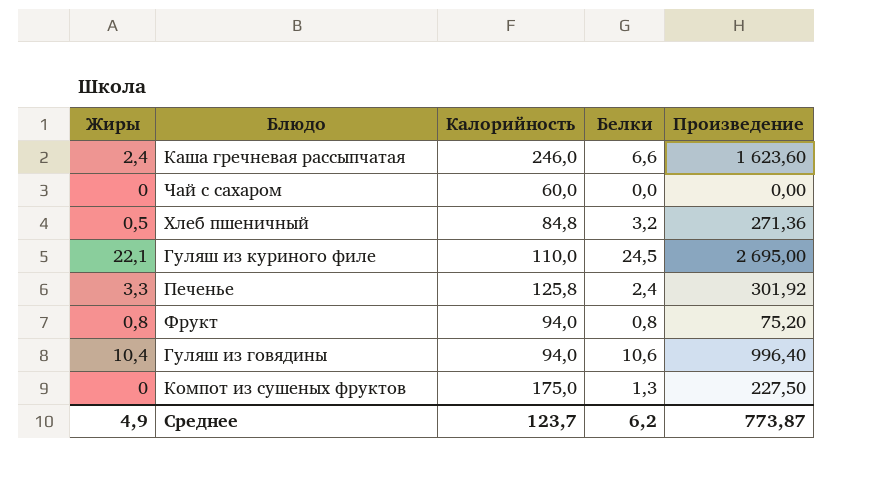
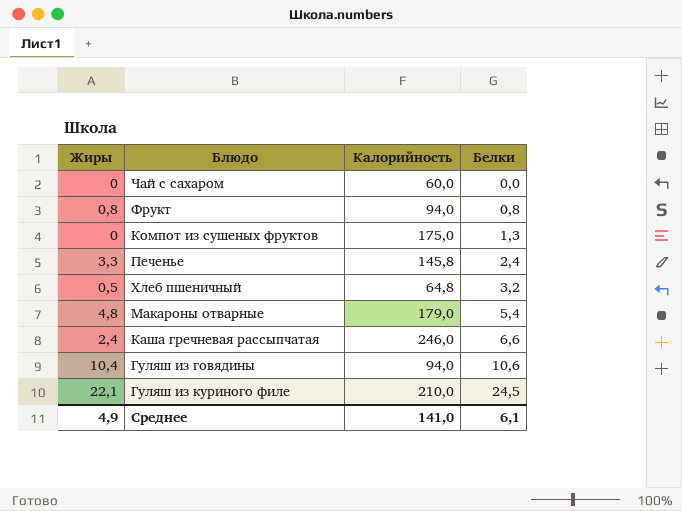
row order: none -> Белки ascending
column Произведение | formula: [Калорийность] * [Белки] -> none
Печенье | Калорийность: 125,8 -> 145,8
Хлеб пшеничный | Калорийность: 84,8 -> 64,8
row Макароны отварные: none -> 4,8 | 179,0 | 5,4
Гуляш из куриного филе | Калорийность: 110,0 -> 210,0
Среднее | Калорийность: 123,7 -> 141,0
Среднее | Белки: 6,2 -> 6,1

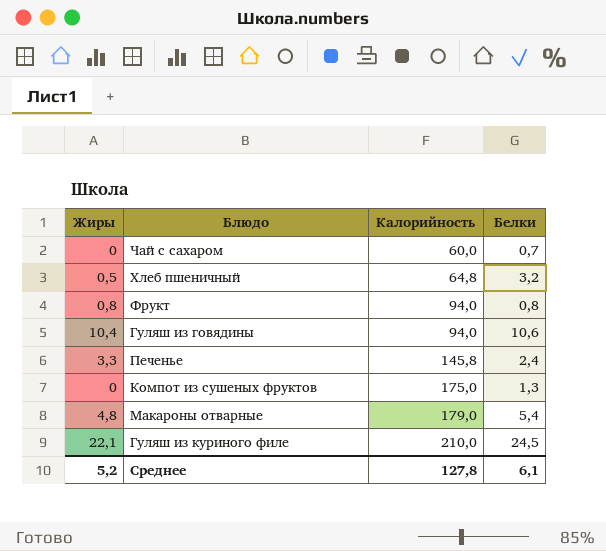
row order: Белки ascending -> Калорийность ascending
row Каша гречневая рассыпчатая: 2,4 | 246,0 | 6,6 -> none
Чай с сахаром | Белки: 0,0 -> 0,7
Среднее | Жиры: 4,9 -> 5,2
Среднее | Калорийность: 141,0 -> 127,8

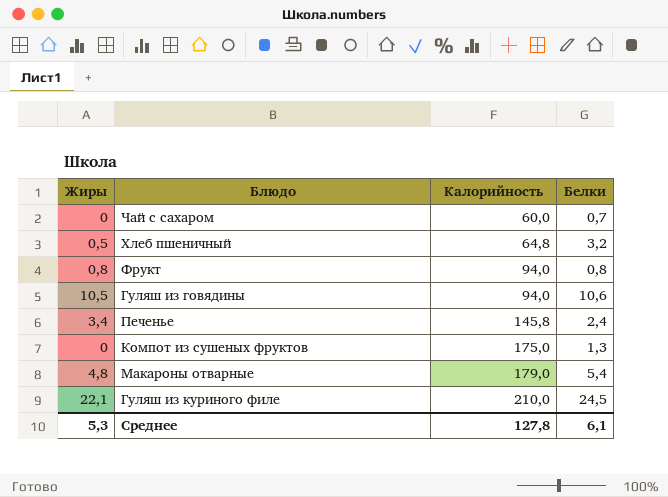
Гуляш из говядины | Жиры: 10,4 -> 10,5
Печенье | Жиры: 3,3 -> 3,4
Среднее | Жиры: 5,2 -> 5,3

